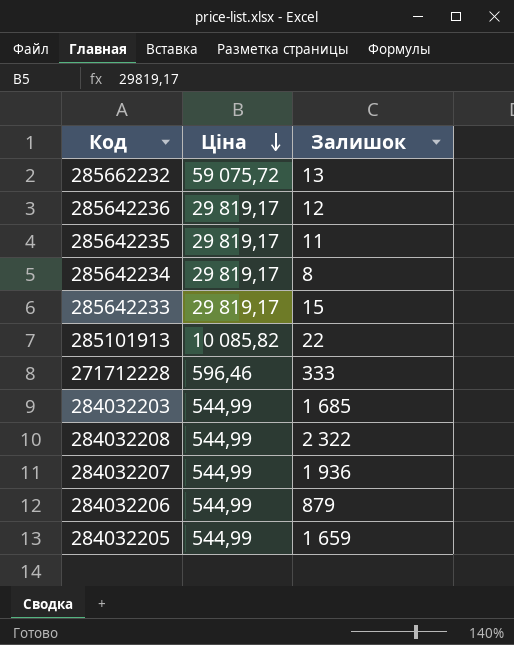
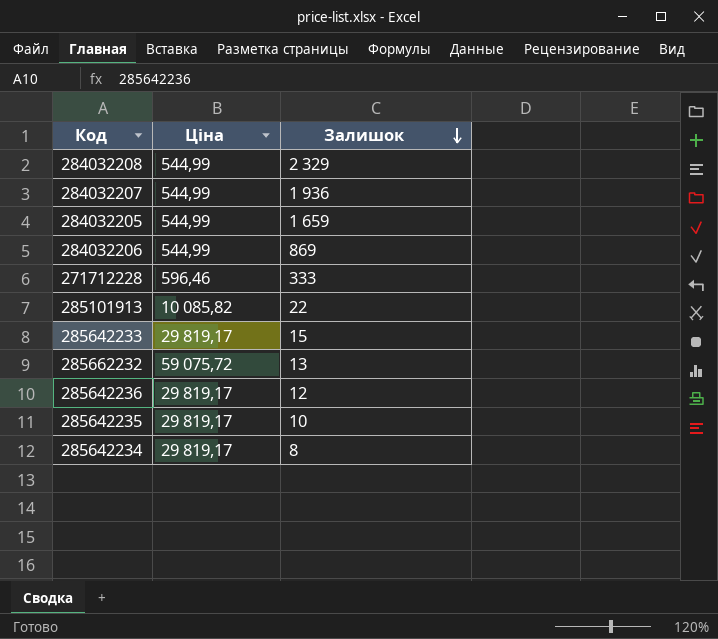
row order: Ціна descending -> Залишок descending
row 284032203: 544,99 | 1 685 -> none
284032208 | Залишок: 2 322 -> 2 329
284032206 | Залишок: 879 -> 869
285642235 | Залишок: 11 -> 10

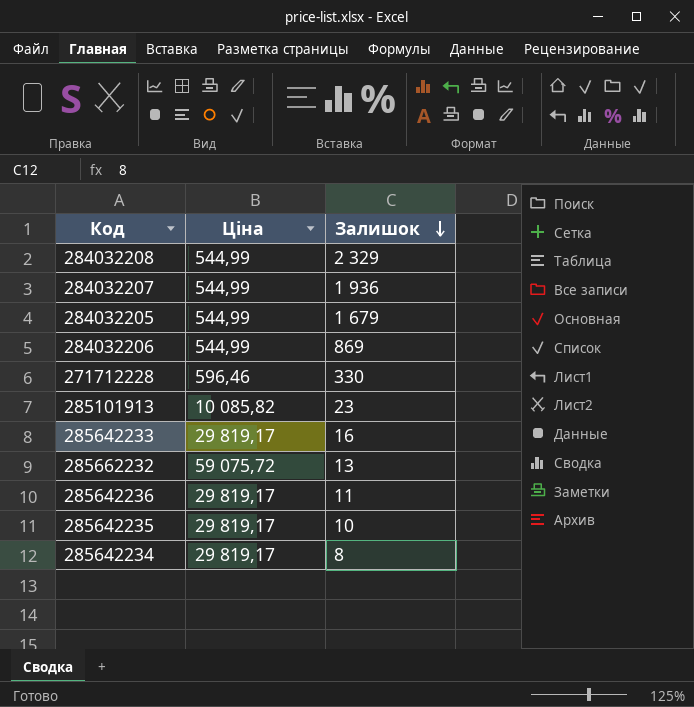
284032205 | Залишок: 1 659 -> 1 679
271712228 | Залишок: 333 -> 330
285101913 | Залишок: 22 -> 23
285642233 | Залишок: 15 -> 16
285642236 | Залишок: 12 -> 11

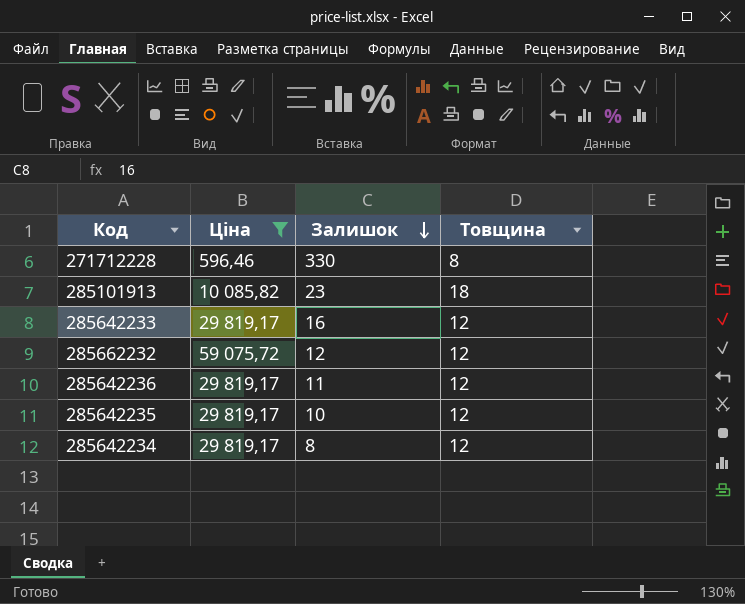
filter: none -> Ціна != 544,99
column Товщина | position: none -> 4
285662232 | Залишок: 13 -> 12

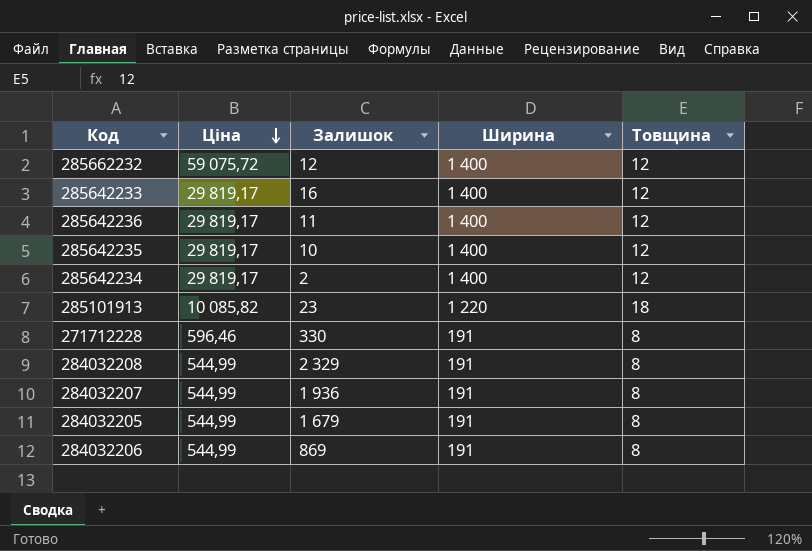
filter: Ціна != 544,99 -> none
row order: Залишок descending -> Ціна descending
column Ширина | position: none -> 4
285642234 | Залишок: 8 -> 2

